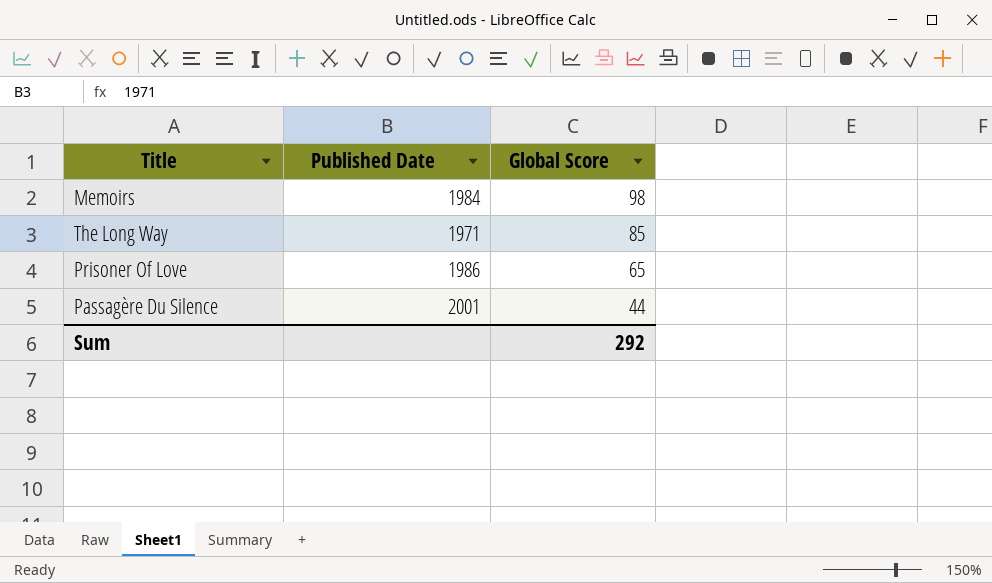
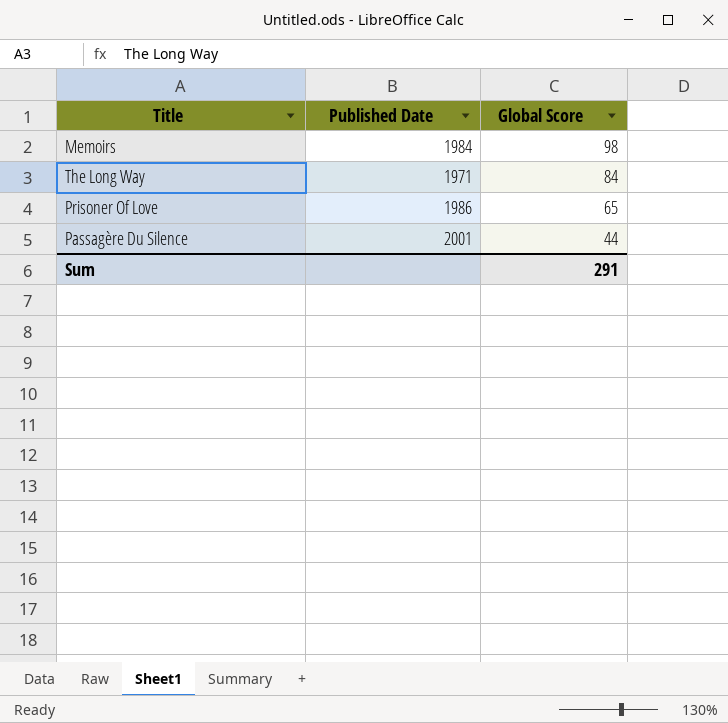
The Long Way | Global Score: 85 -> 84
Sum | Global Score: 292 -> 291

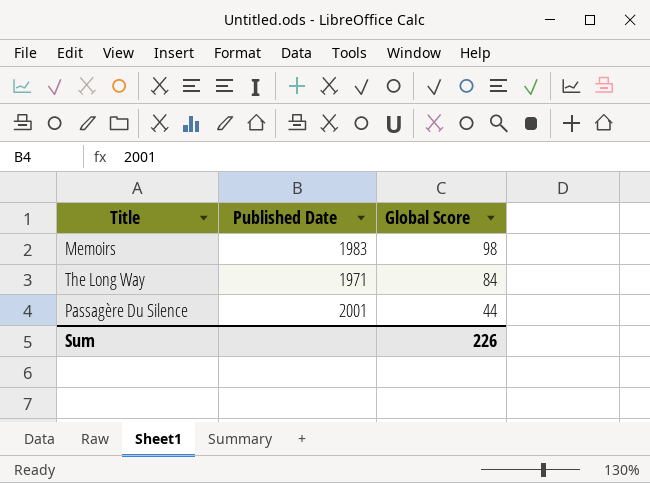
row Prisoner Of Love: 1986 | 65 -> none
Memoirs | Published Date: 1984 -> 1983
Sum | Global Score: 291 -> 226

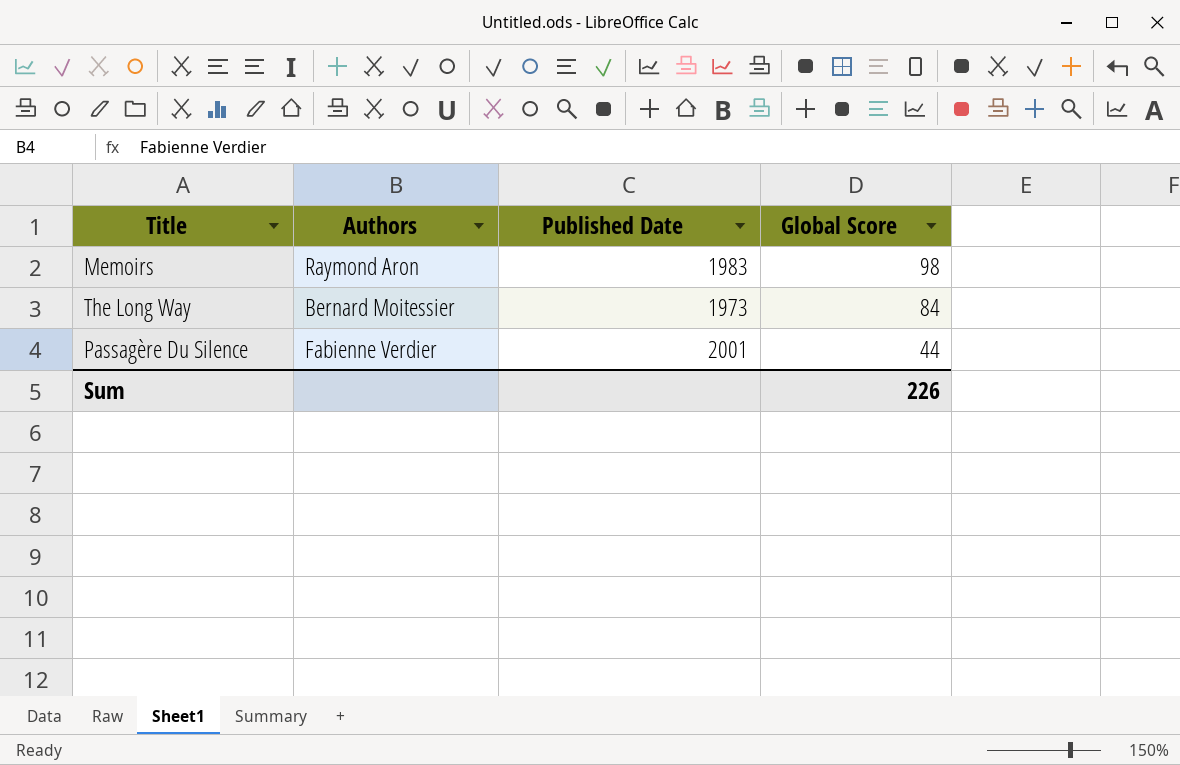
column Authors | position: none -> 2
The Long Way | Published Date: 1971 -> 1973

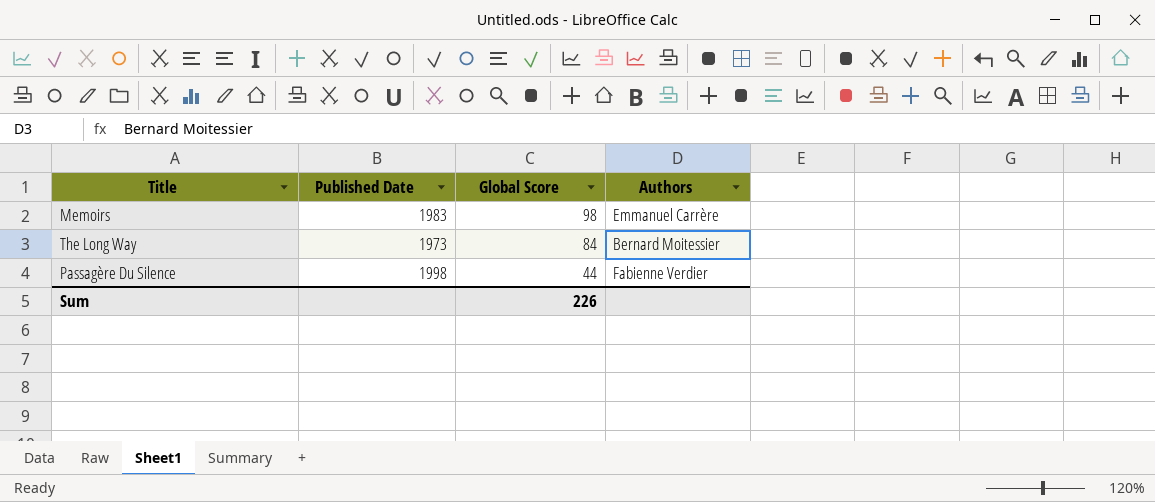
column Authors | position: 2 -> 4
Memoirs | Authors: Raymond Aron -> Emmanuel Carrère
Passagère Du Silence | Published Date: 2001 -> 1998

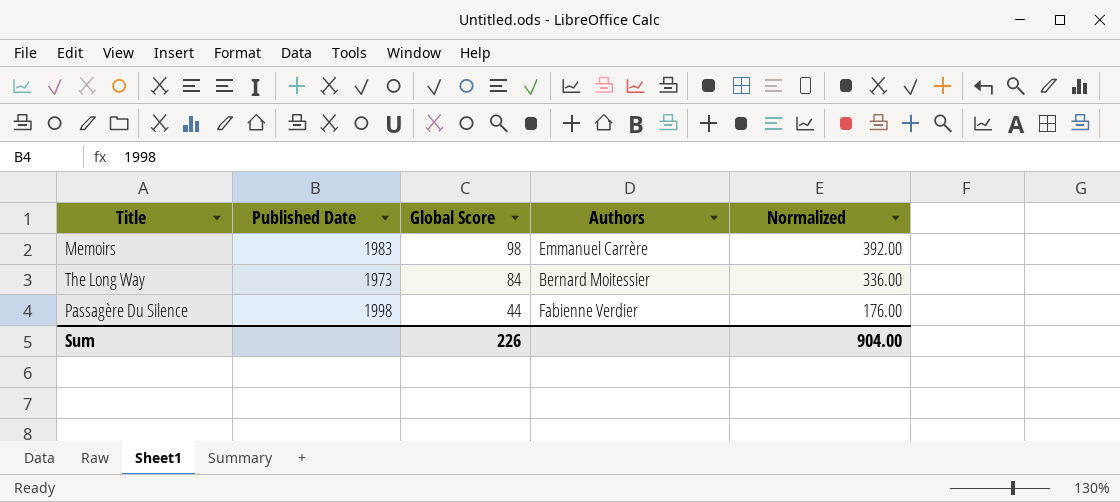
column Normalized | formula: none -> [Global Score] * 4

